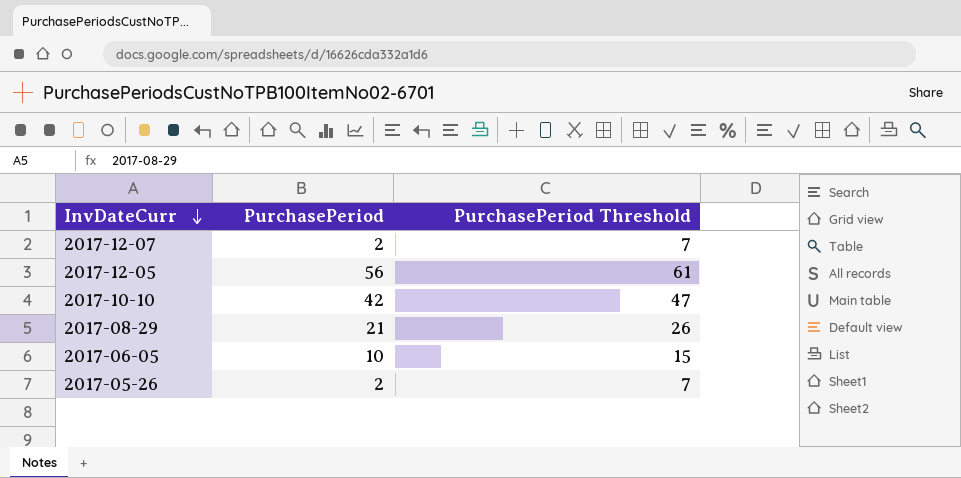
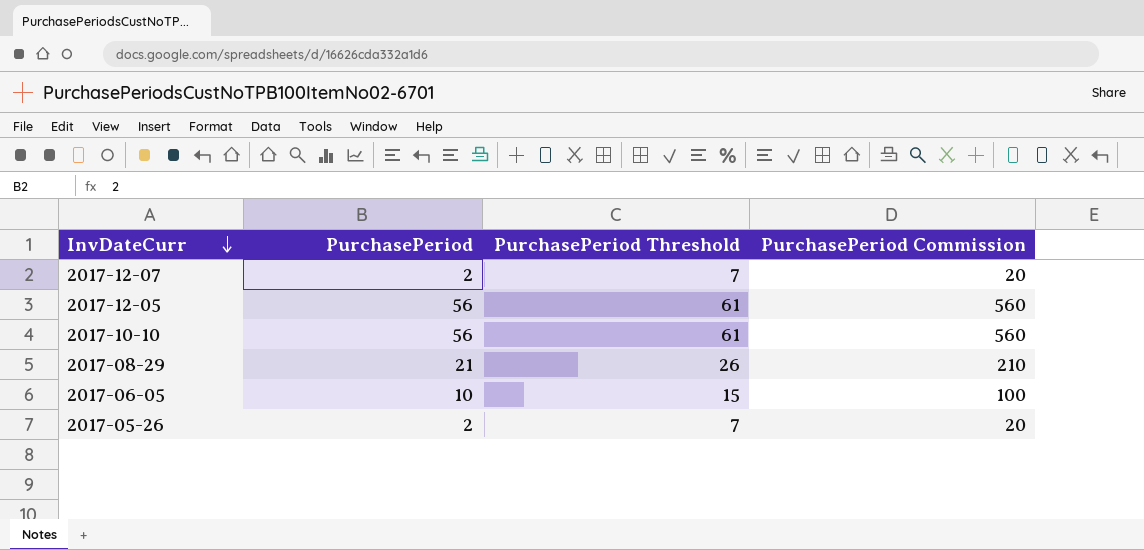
column PurchasePeriod Commission | formula: none -> [PurchasePeriod] * 10
2017-10-10 | PurchasePeriod: 42 -> 56
2017-10-10 | PurchasePeriod Threshold: 47 -> 61

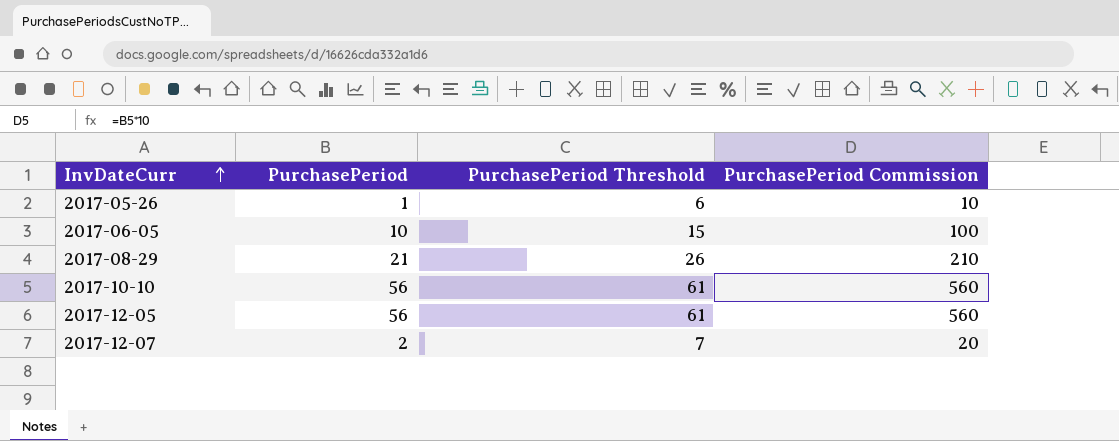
row order: InvDateCurr descending -> InvDateCurr ascending
2017-05-26 | PurchasePeriod: 2 -> 1
2017-05-26 | PurchasePeriod Threshold: 7 -> 6
2017-05-26 | PurchasePeriod Commission: 20 -> 10

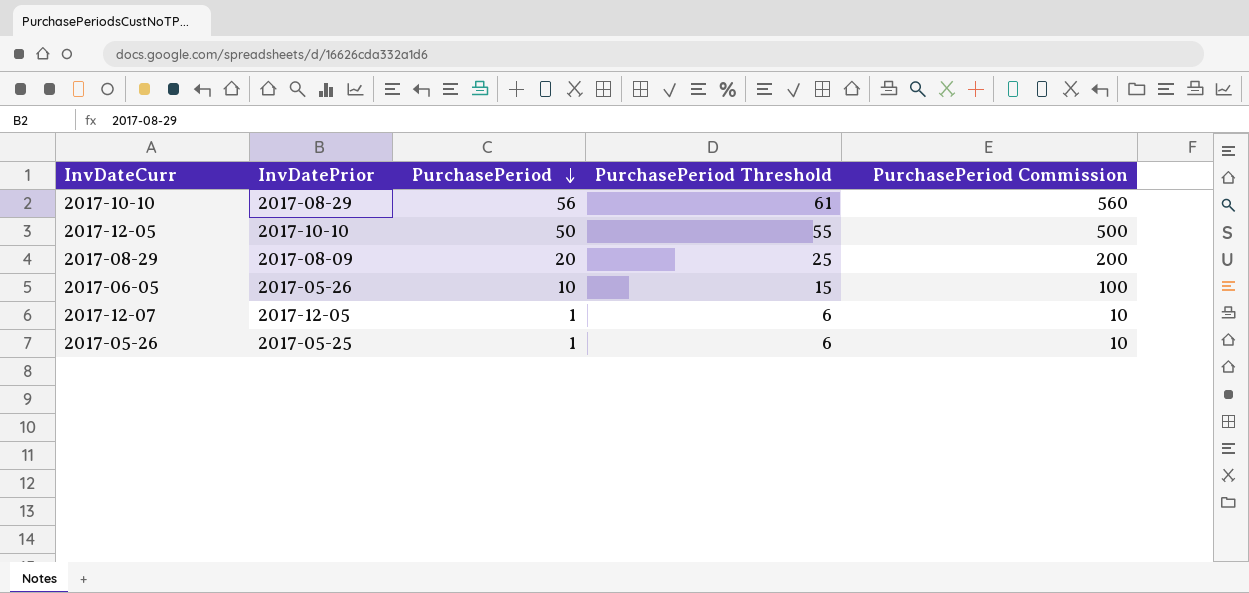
row order: InvDateCurr ascending -> PurchasePeriod descending
column InvDatePrior | position: none -> 2
2017-12-05 | PurchasePeriod: 56 -> 50
2017-12-05 | PurchasePeriod Threshold: 61 -> 55
2017-12-05 | PurchasePeriod Commission: 560 -> 500
2017-08-29 | PurchasePeriod: 21 -> 20
2017-08-29 | PurchasePeriod Threshold: 26 -> 25
2017-08-29 | PurchasePeriod Commission: 210 -> 200
2017-12-07 | PurchasePeriod: 2 -> 1
2017-12-07 | PurchasePeriod Threshold: 7 -> 6
2017-12-07 | PurchasePeriod Commission: 20 -> 10

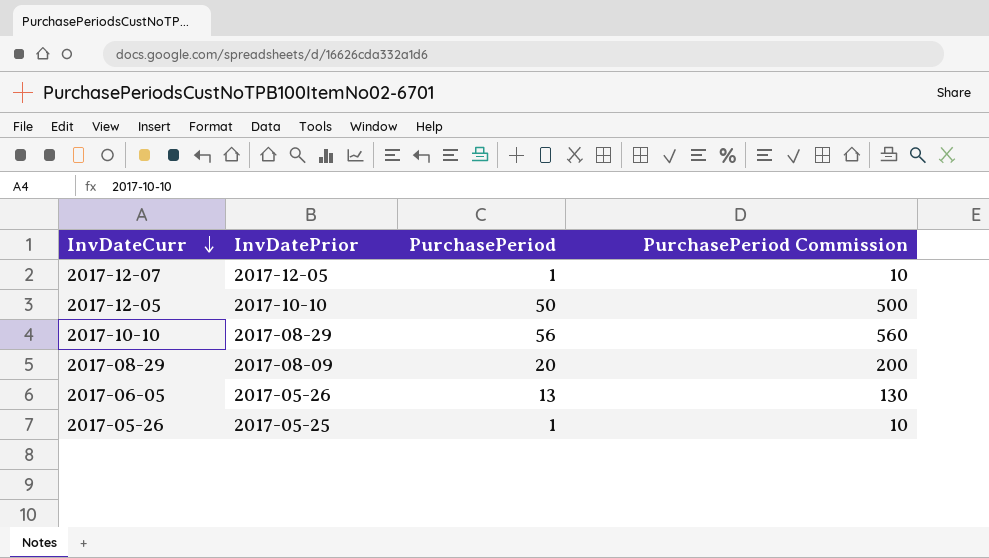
row order: PurchasePeriod descending -> InvDateCurr descending
column PurchasePeriod Threshold | formula: [PurchasePeriod] + 5 -> none
2017-06-05 | PurchasePeriod: 10 -> 13
2017-06-05 | PurchasePeriod Commission: 100 -> 130

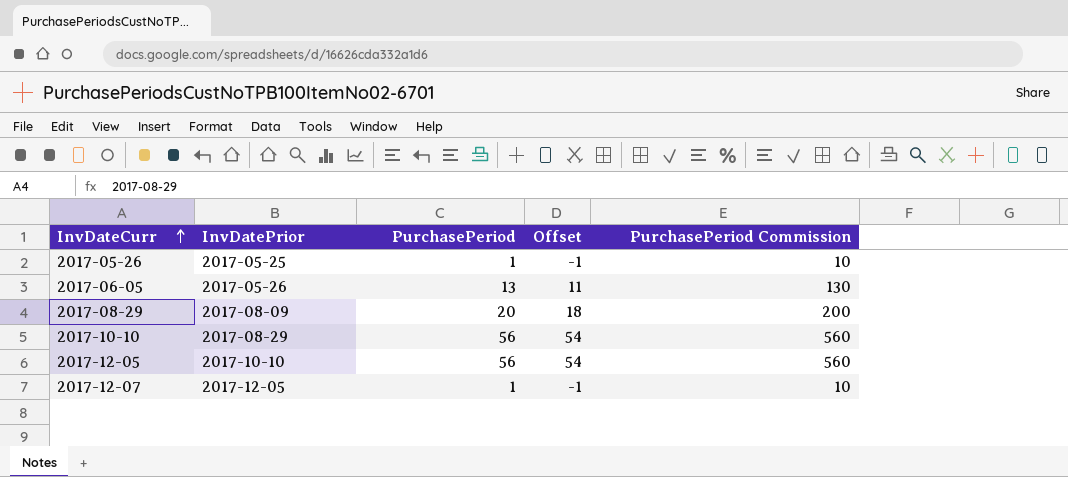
row order: InvDateCurr descending -> InvDateCurr ascending
column Offset | formula: none -> [PurchasePeriod] - 2
2017-12-05 | PurchasePeriod: 50 -> 56
2017-12-05 | PurchasePeriod Commission: 500 -> 560

